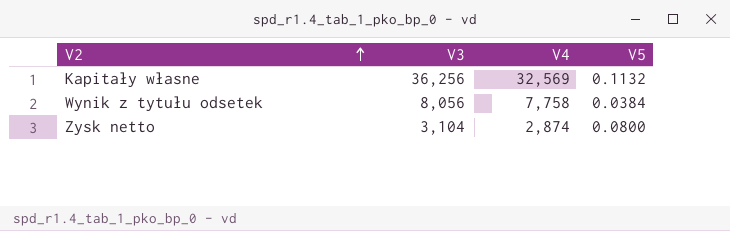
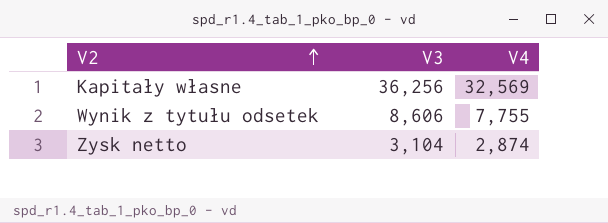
column V5 | formula: ([V3] - [V4]) / [V4] -> none
Wynik z tytułu odsetek | V3: 8,056 -> 8,606
Wynik z tytułu odsetek | V4: 7,758 -> 7,755

